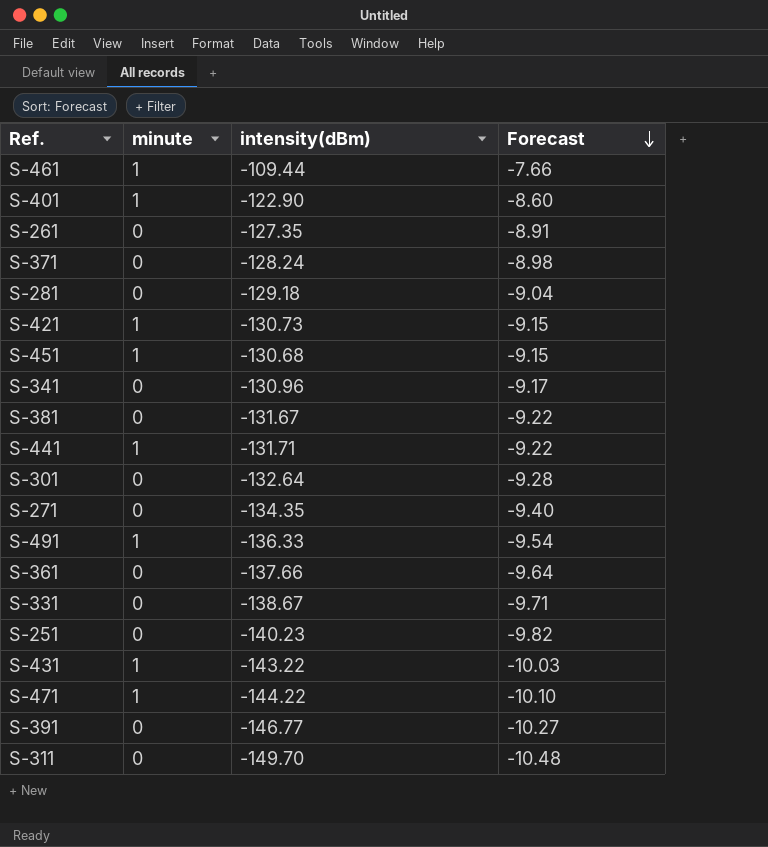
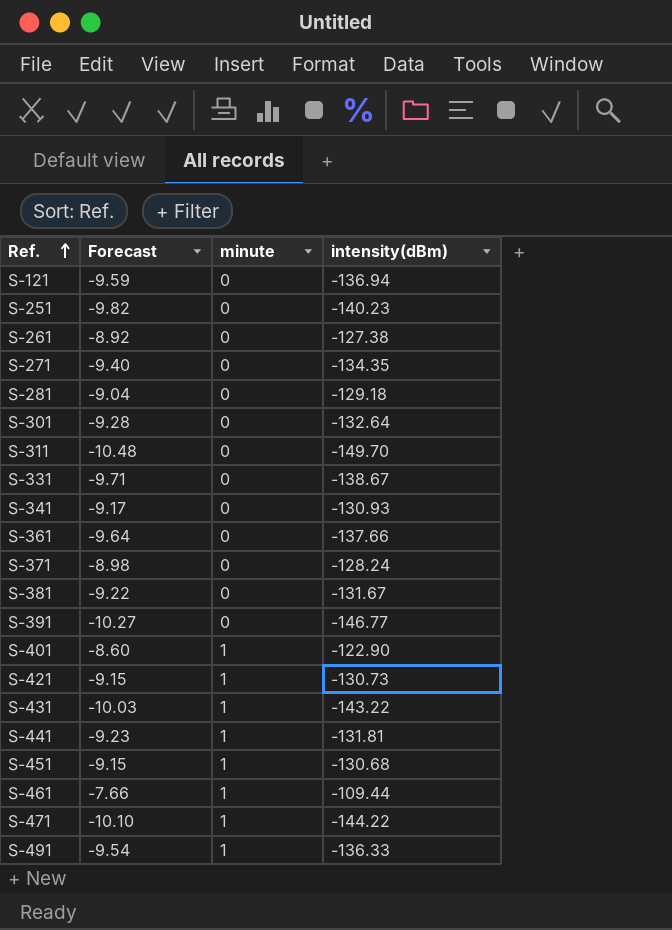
row order: Forecast descending -> Ref. ascending
column Forecast | position: 4 -> 2
row S-121: none -> -9.59 | 0 | -136.94
S-261 | Forecast: -8.91 -> -8.92
S-261 | intensity(dBm): -127.35 -> -127.38
S-341 | intensity(dBm): -130.96 -> -130.93
S-441 | Forecast: -9.22 -> -9.23
S-441 | intensity(dBm): -131.71 -> -131.81

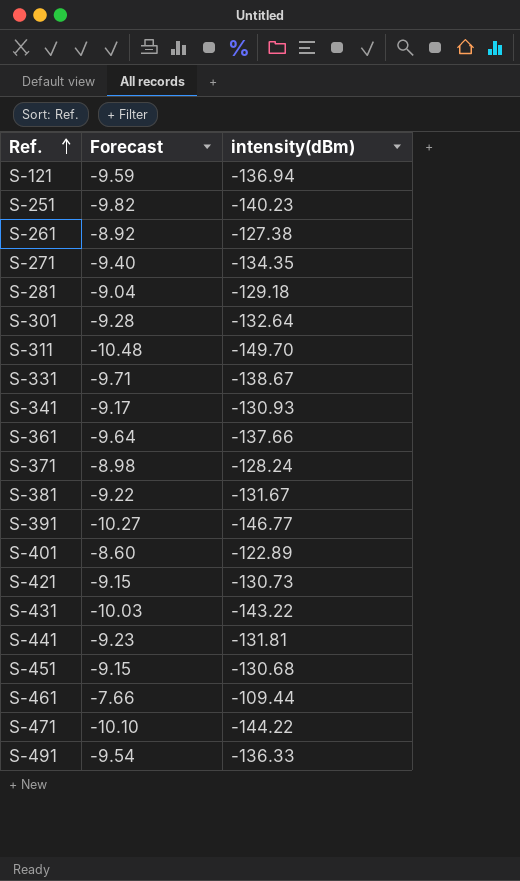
column minute | position: 3 -> none
S-401 | intensity(dBm): -122.90 -> -122.89

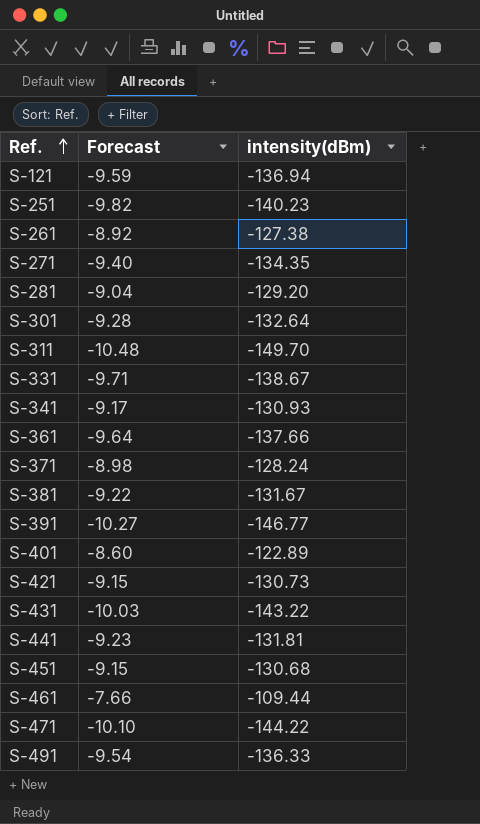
S-281 | intensity(dBm): -129.18 -> -129.20

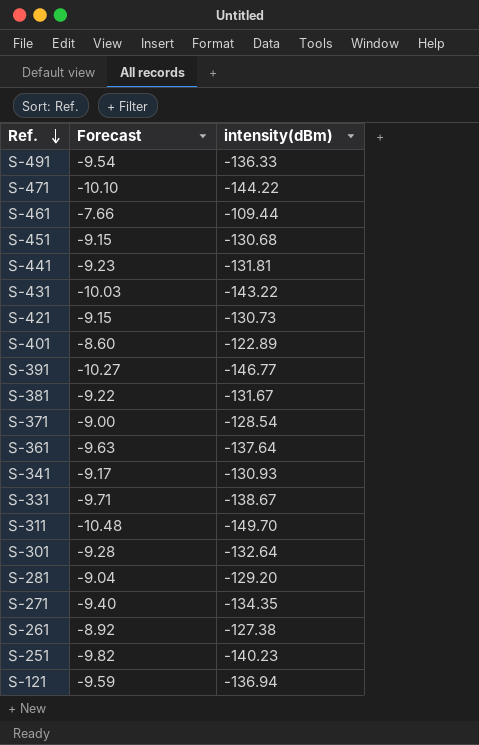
row order: Ref. ascending -> Ref. descending
S-371 | Forecast: -8.98 -> -9.00
S-371 | intensity(dBm): -128.24 -> -128.54
S-361 | Forecast: -9.64 -> -9.63
S-361 | intensity(dBm): -137.66 -> -137.64

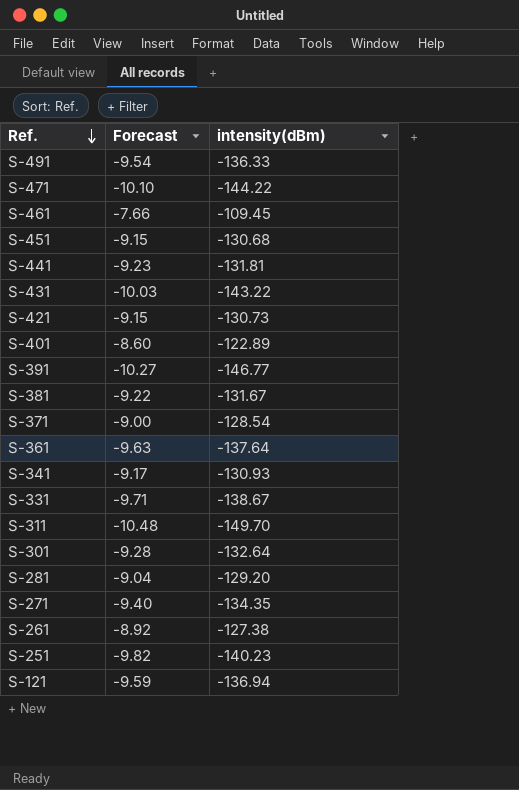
S-461 | intensity(dBm): -109.44 -> -109.45

